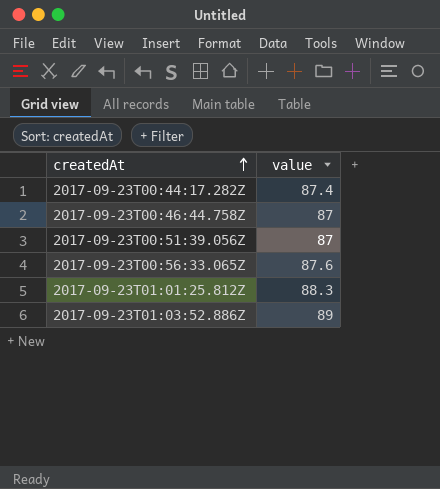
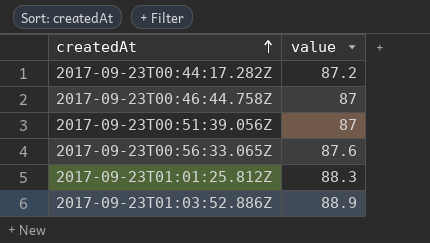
2017-09-23T00:44:17.282Z | value: 87.4 -> 87.2
2017-09-23T01:03:52.886Z | value: 89 -> 88.9

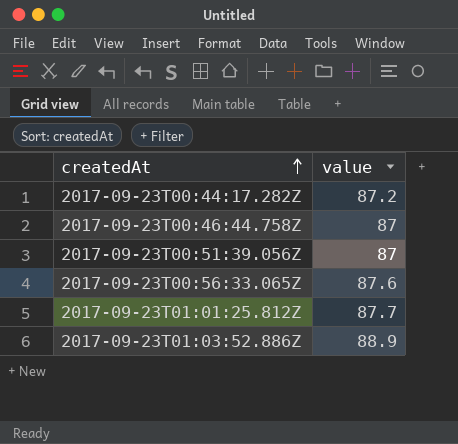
2017-09-23T01:01:25.812Z | value: 88.3 -> 87.7

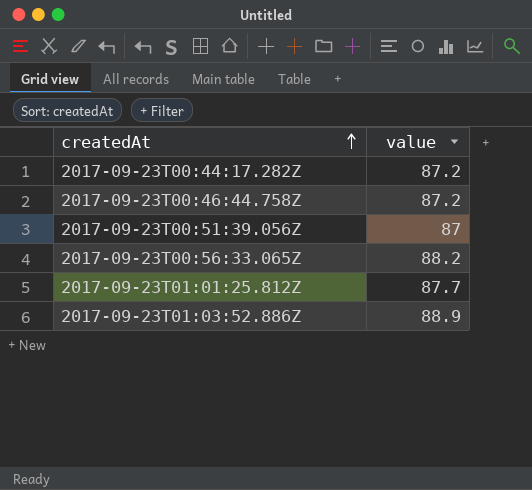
2017-09-23T00:46:44.758Z | value: 87 -> 87.2
2017-09-23T00:56:33.065Z | value: 87.6 -> 88.2

